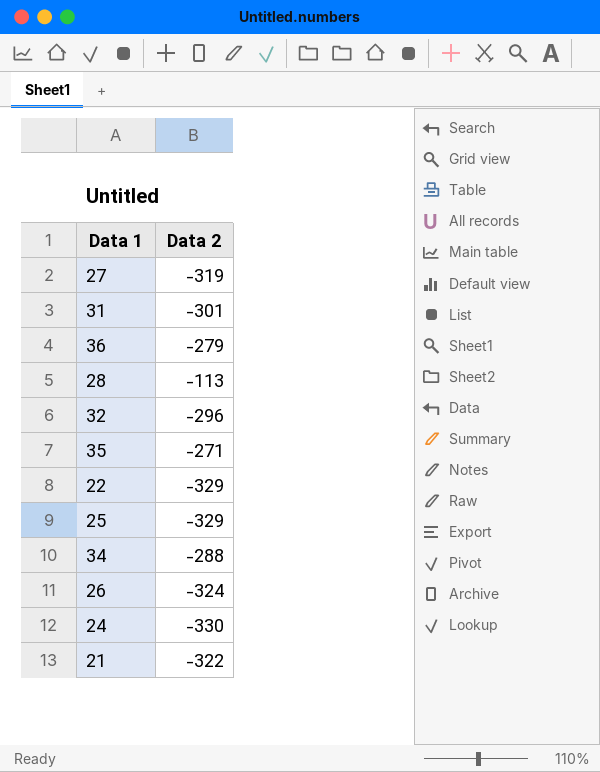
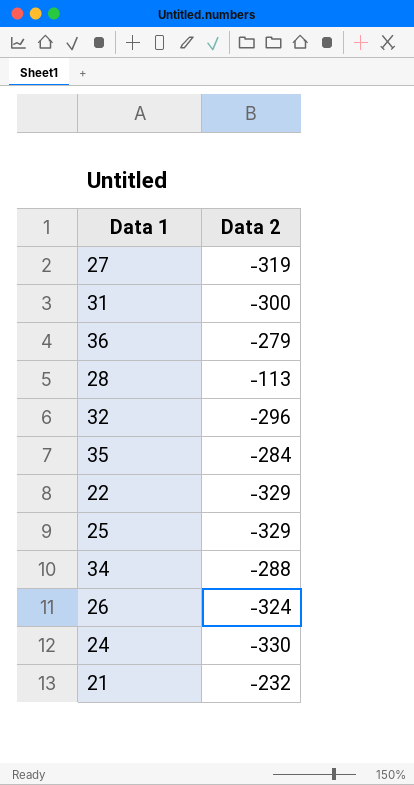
31 | Data 2: -301 -> -300
35 | Data 2: -271 -> -284
21 | Data 2: -322 -> -232

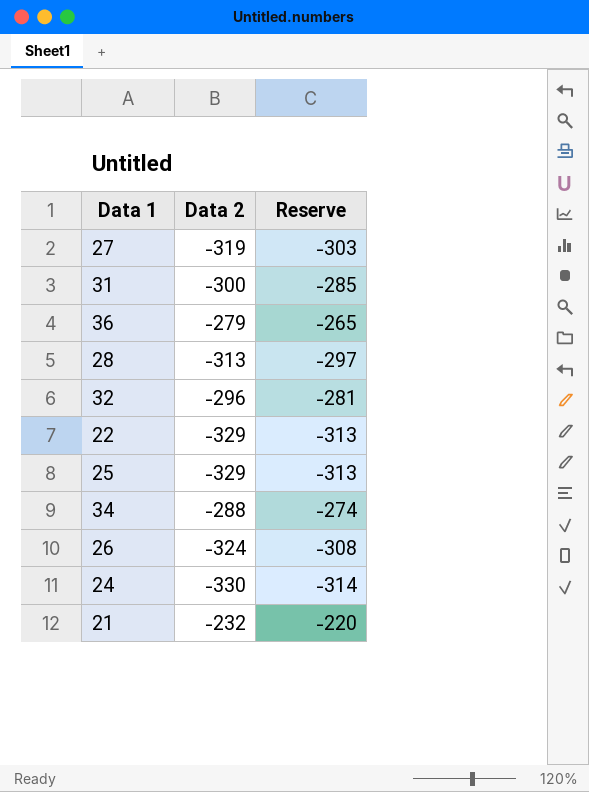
column Reserve | formula: none -> [Data 2] * 0.95
row 35: -284 -> none
28 | Data 2: -113 -> -313

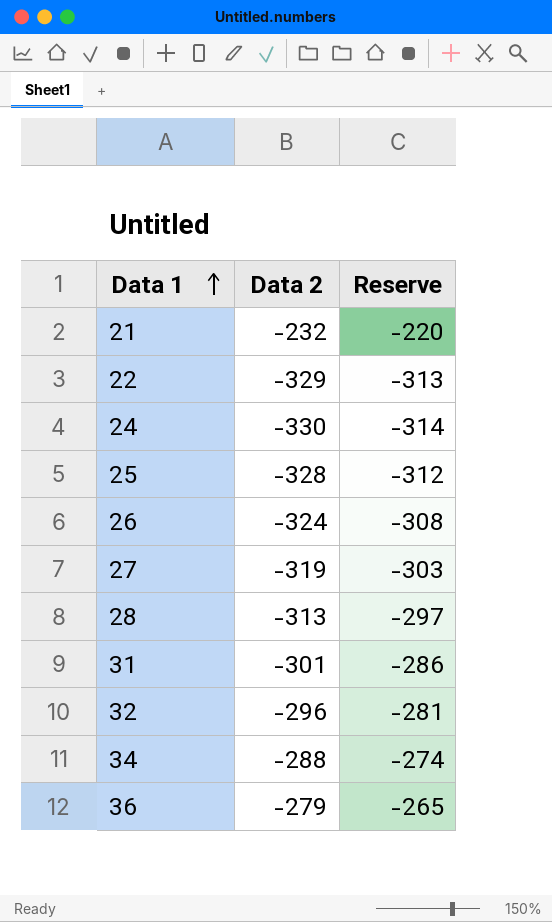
row order: none -> Data 1 ascending
25 | Data 2: -329 -> -328
25 | Reserve: -313 -> -312
31 | Data 2: -300 -> -301
31 | Reserve: -285 -> -286

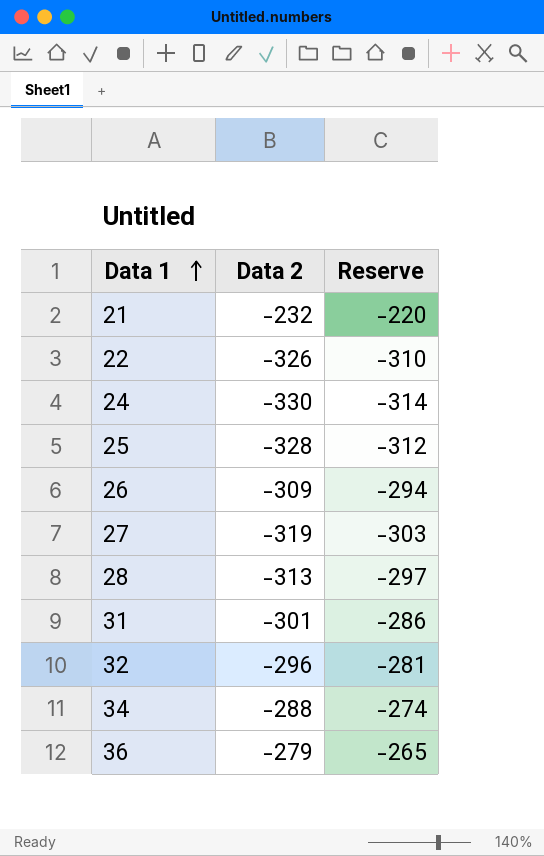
22 | Data 2: -329 -> -326
22 | Reserve: -313 -> -310
26 | Data 2: -324 -> -309
26 | Reserve: -308 -> -294

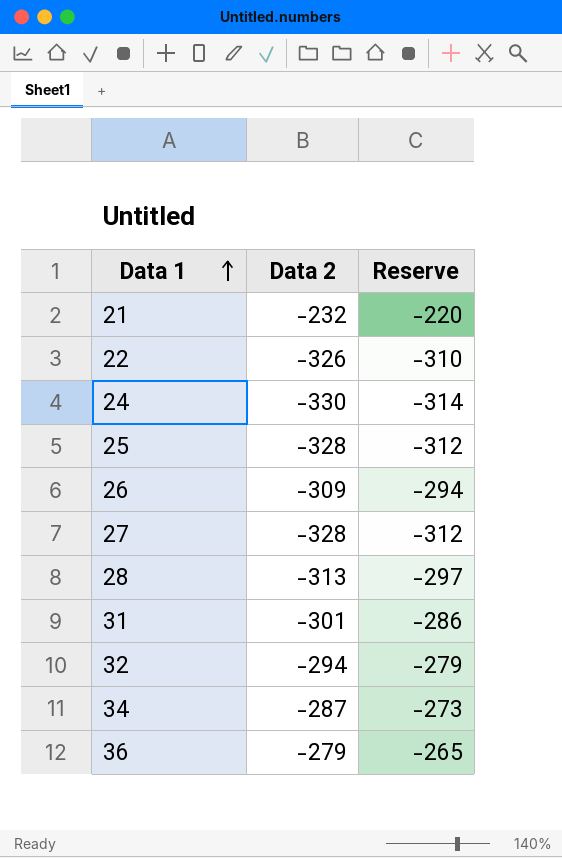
27 | Data 2: -319 -> -328
27 | Reserve: -303 -> -312
32 | Data 2: -296 -> -294
32 | Reserve: -281 -> -279
34 | Data 2: -288 -> -287
34 | Reserve: -274 -> -273

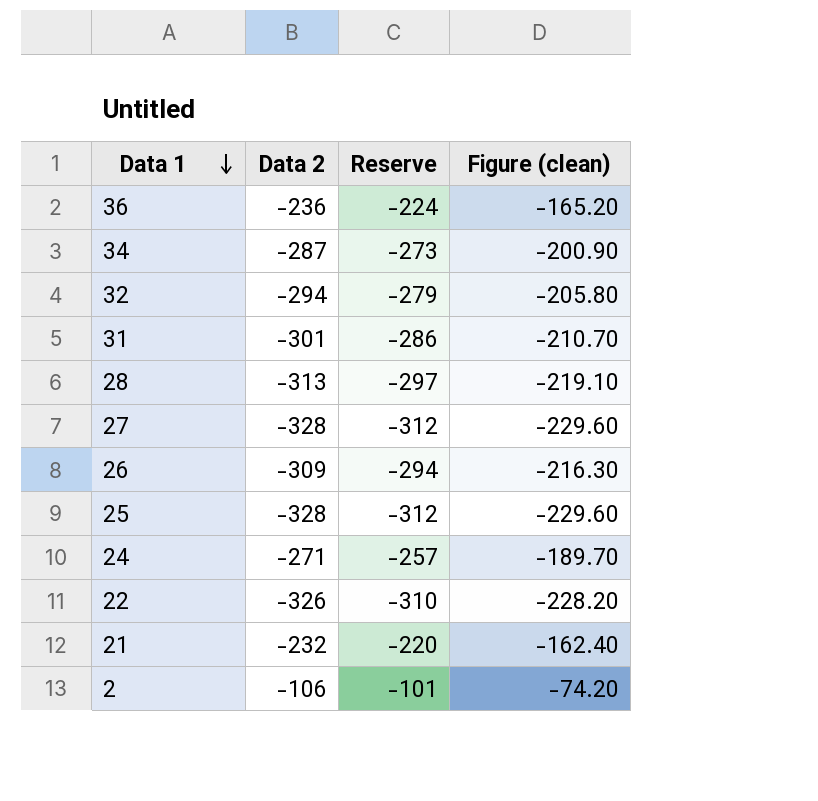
row order: Data 1 ascending -> Data 1 descending
column Figure (clean) | formula: none -> [Data 2] * 0.7
36 | Data 2: -279 -> -236
36 | Reserve: -265 -> -224
24 | Data 2: -330 -> -271
24 | Reserve: -314 -> -257
row 2: none -> -106 | -101 | -74.20

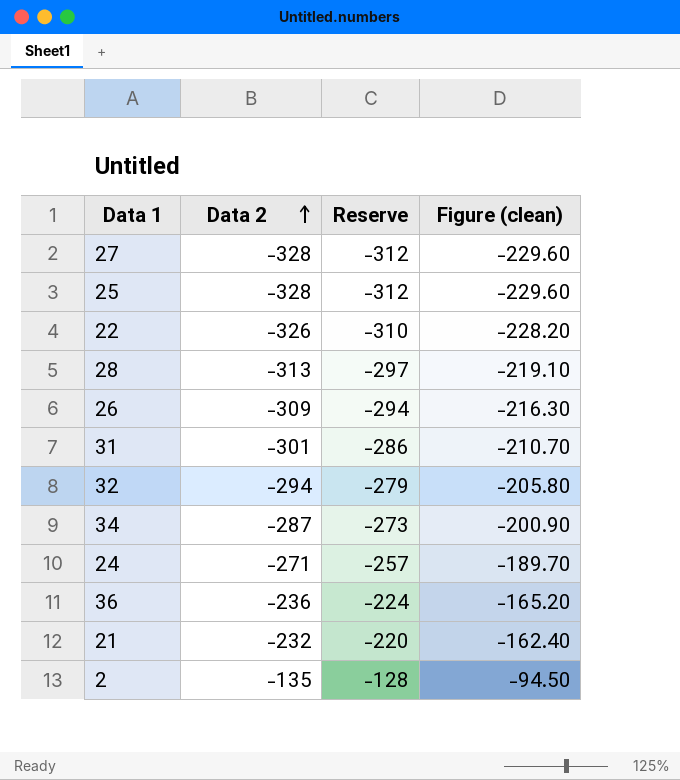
row order: Data 1 descending -> Data 2 ascending
2 | Data 2: -106 -> -135
2 | Reserve: -101 -> -128
2 | Figure (clean): -74.20 -> -94.50

